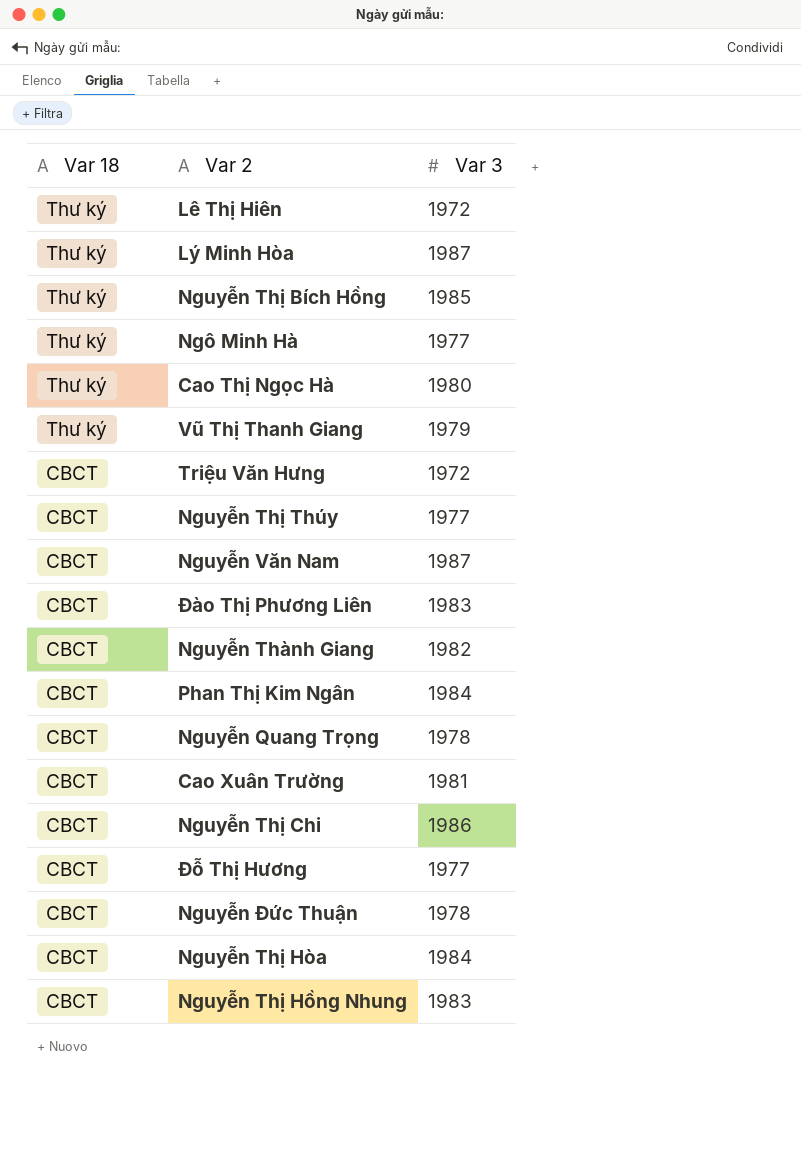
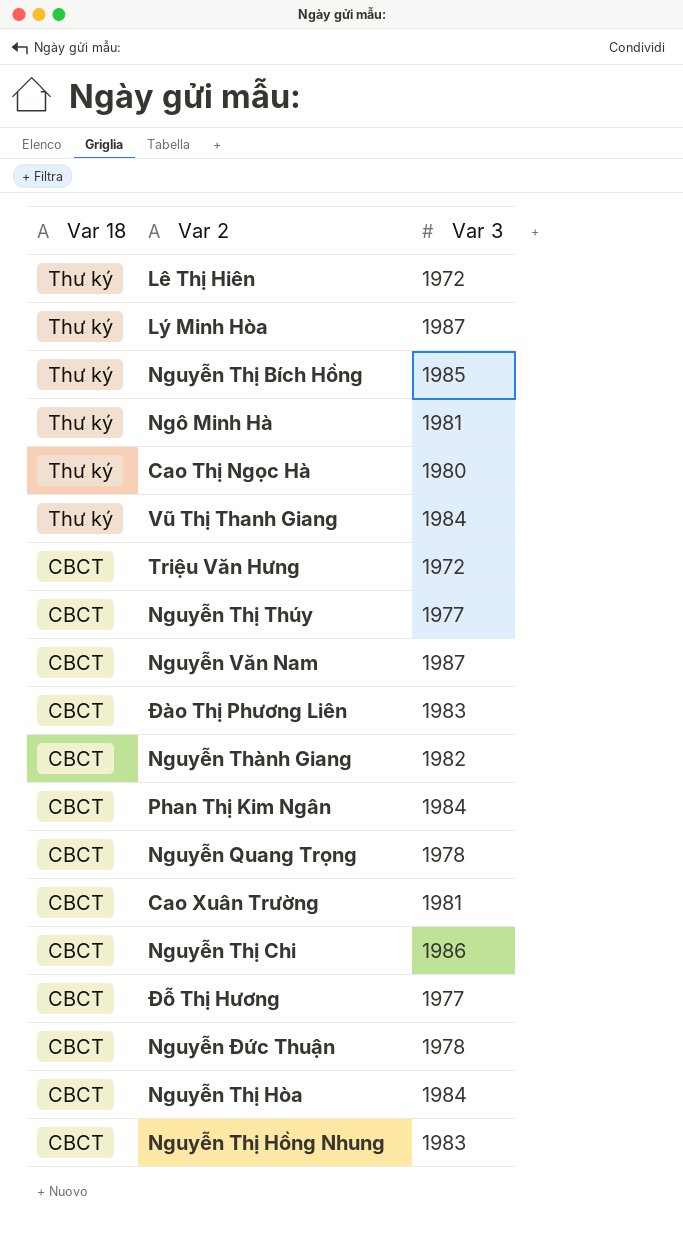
Ngô Minh Hà | Var 3: 1977 -> 1981
Vũ Thị Thanh Giang | Var 3: 1979 -> 1984

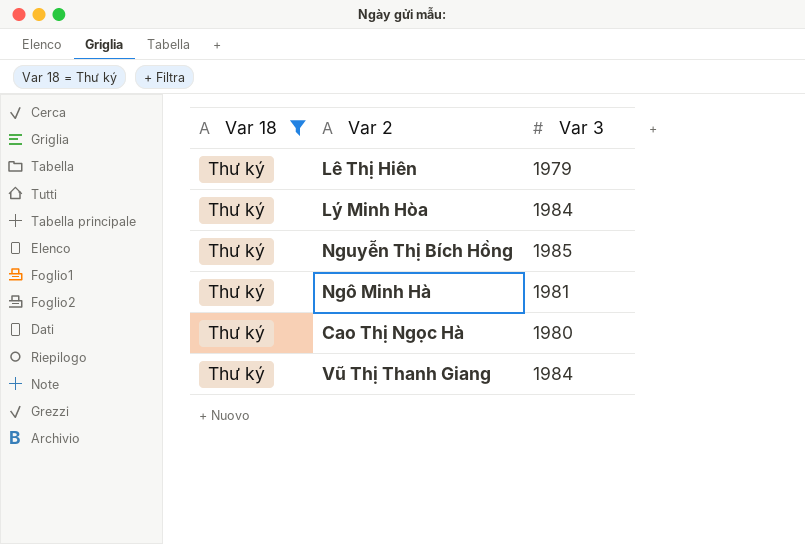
filter: none -> Var 18 = Thư ký
Lê Thị Hiên | Var 3: 1972 -> 1979
Lý Minh Hòa | Var 3: 1987 -> 1984

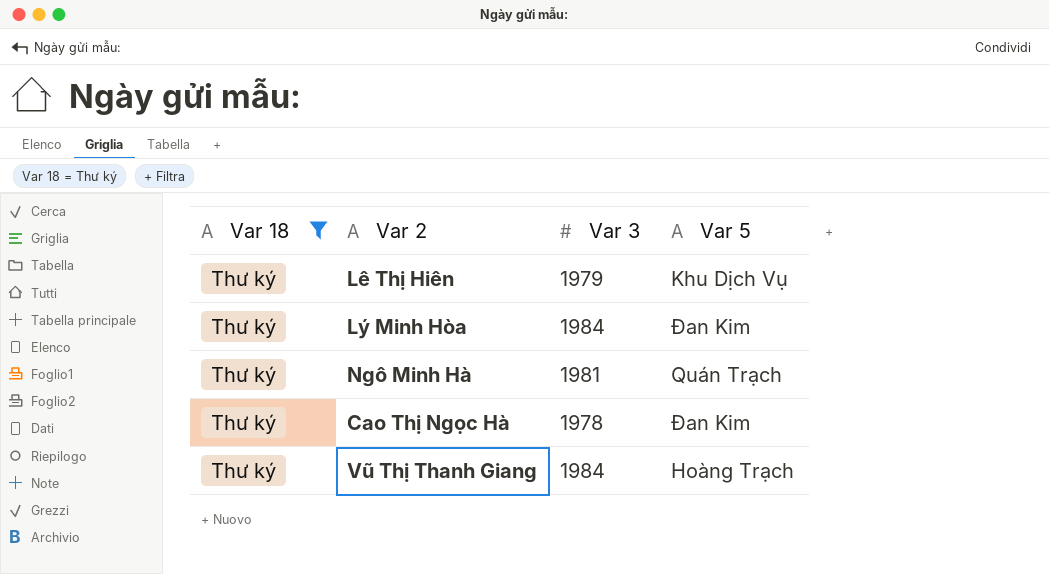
column Var 5 | position: none -> 4
row Nguyễn Thị Bích Hồng: Thư ký | 1985 -> none
Cao Thị Ngọc Hà | Var 3: 1980 -> 1978

